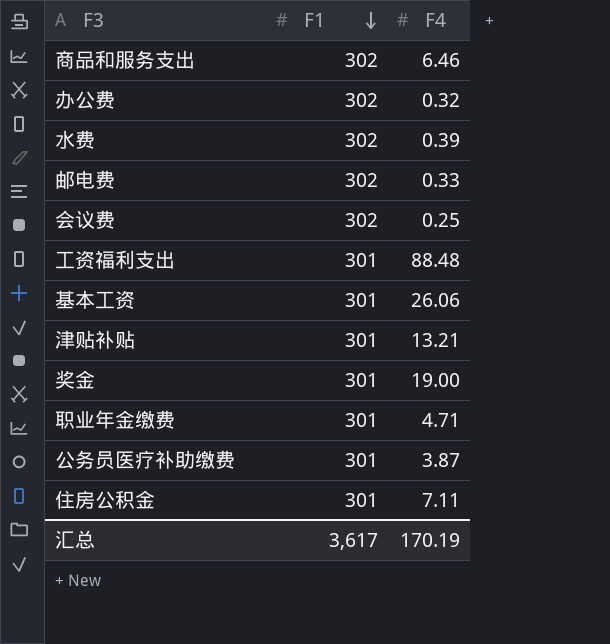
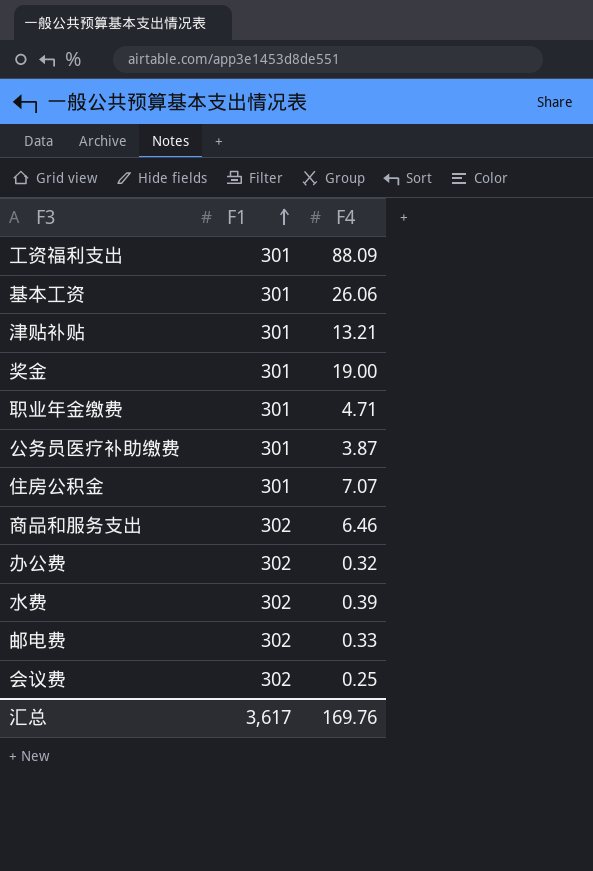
row order: F1 descending -> F1 ascending
工资福利支出 | F4: 88.48 -> 88.09
住房公积金 | F4: 7.11 -> 7.07
汇总 | F4: 170.19 -> 169.76

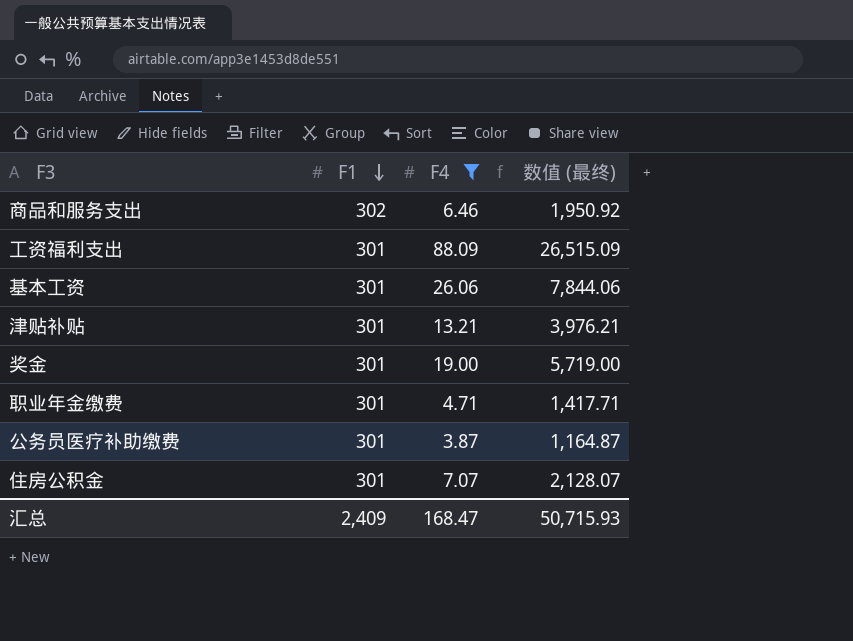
filter: none -> F4 >= 3.87
row order: F1 ascending -> F1 descending
column 数值 (最终) | formula: none -> [F1] * [F4]
汇总 | F1: 3,617 -> 2,409
汇总 | F4: 169.76 -> 168.47

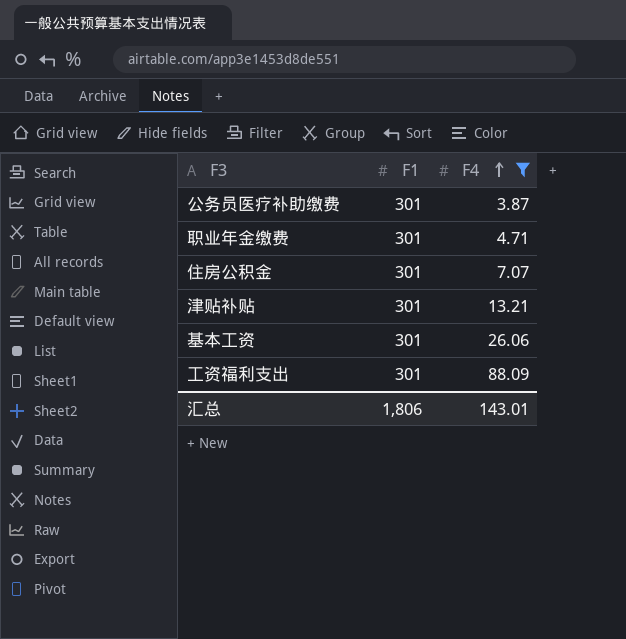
row order: F1 descending -> F4 ascending
column 数值 (最终) | formula: [F1] * [F4] -> none
row 商品和服务支出: 302 | 6.46 | 1,950.92 -> none
row 奖金: 301 | 19.00 | 5,719.00 -> none
汇总 | F1: 2,409 -> 1,806
汇总 | F4: 168.47 -> 143.01

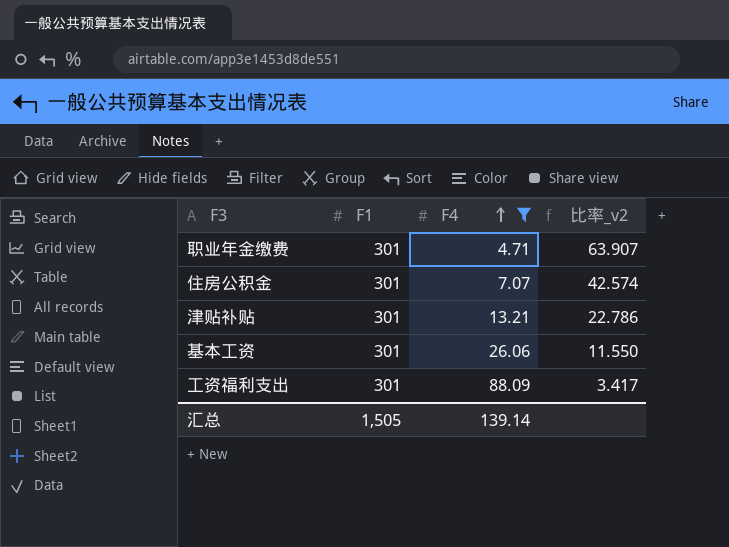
column 比率_v2 | formula: none -> [F1] / [F4]
row 公务员医疗补助缴费: 301 | 3.87 -> none
汇总 | F1: 1,806 -> 1,505
汇总 | F4: 143.01 -> 139.14

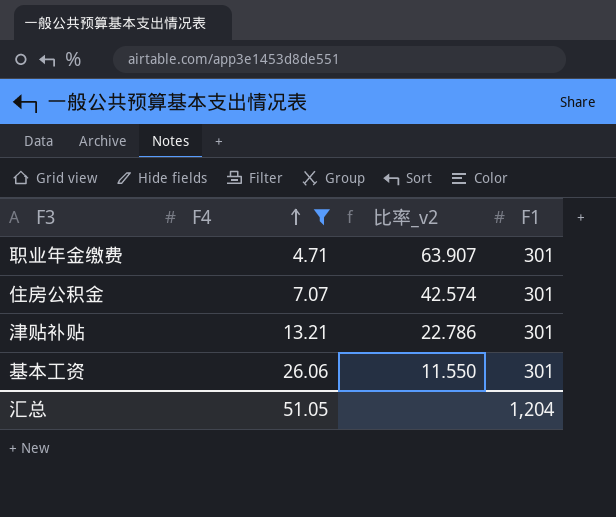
column F1 | position: 2 -> 4
row 工资福利支出: 301 | 88.09 | 3.417 -> none
汇总 | F4: 139.14 -> 51.05
汇总 | F1: 1,505 -> 1,204

